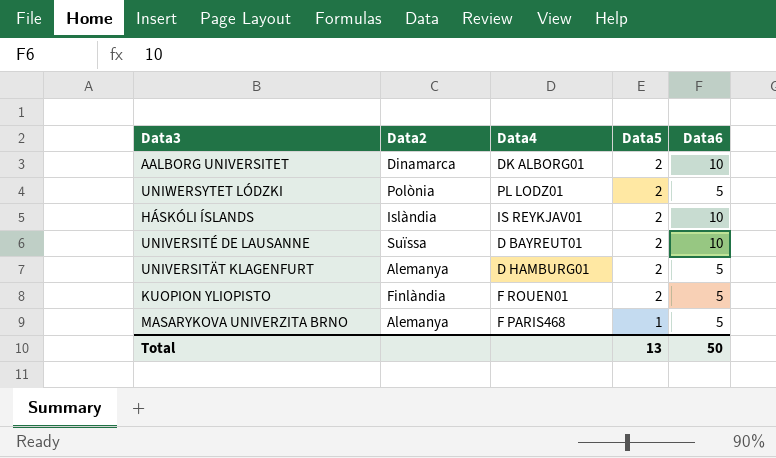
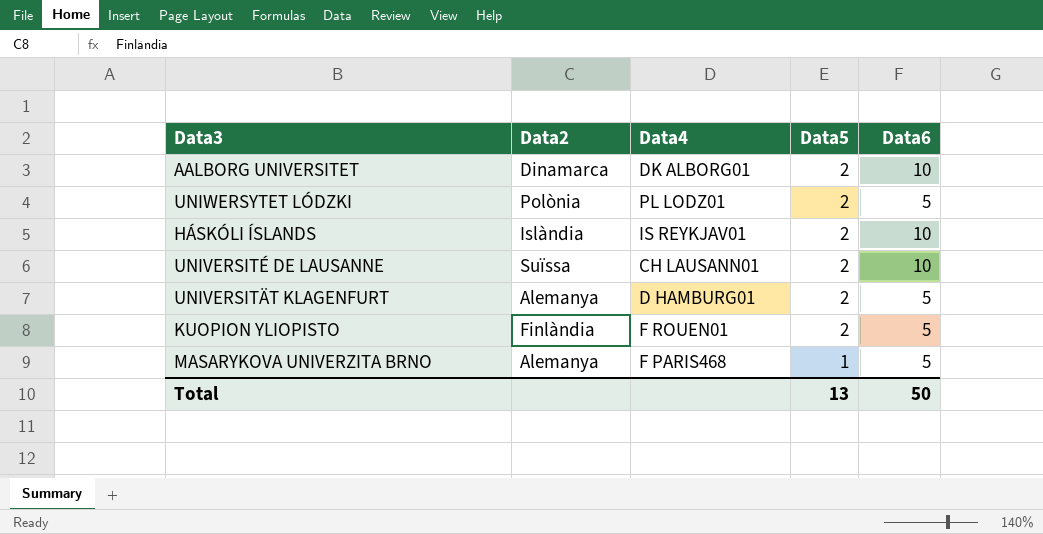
UNIVERSITÉ DE LAUSANNE | Data4: D BAYREUT01 -> CH LAUSANN01

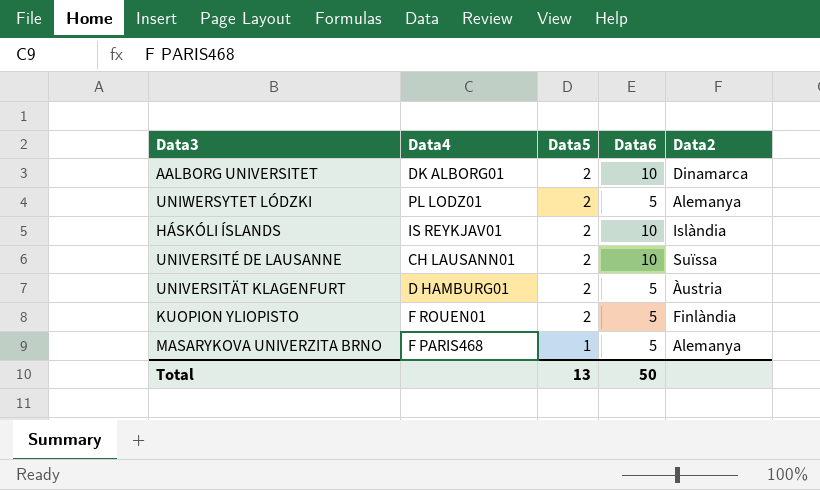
column Data2 | position: 2 -> 5
UNIWERSYTET LÓDZKI | Data2: Polònia -> Alemanya
UNIVERSITÄT KLAGENFURT | Data2: Alemanya -> Àustria

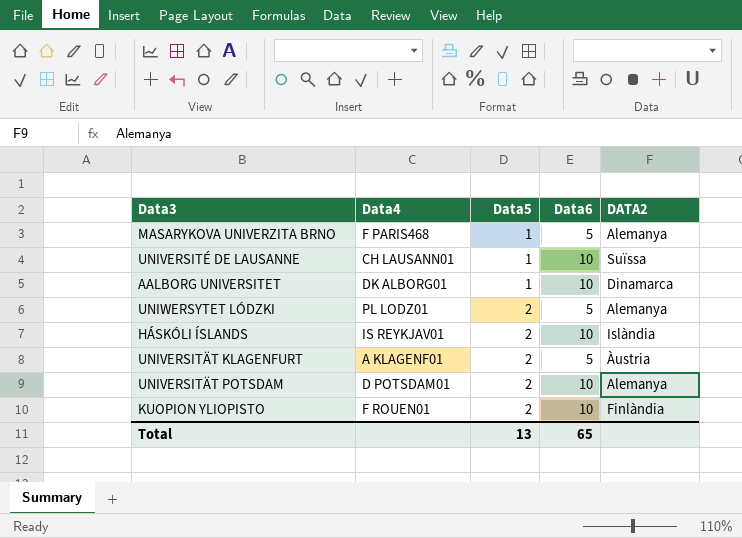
row order: Data5 descending -> Data5 ascending
column name: Data2 -> DATA2
UNIVERSITÉ DE LAUSANNE | Data5: 2 -> 1
AALBORG UNIVERSITET | Data5: 2 -> 1
UNIVERSITÄT KLAGENFURT | Data4: D HAMBURG01 -> A KLAGENF01
row UNIVERSITÄT POTSDAM: none -> D POTSDAM01 | 2 | 10 | Alemanya
KUOPION YLIOPISTO | Data6: 5 -> 10
Total | Data6: 50 -> 65

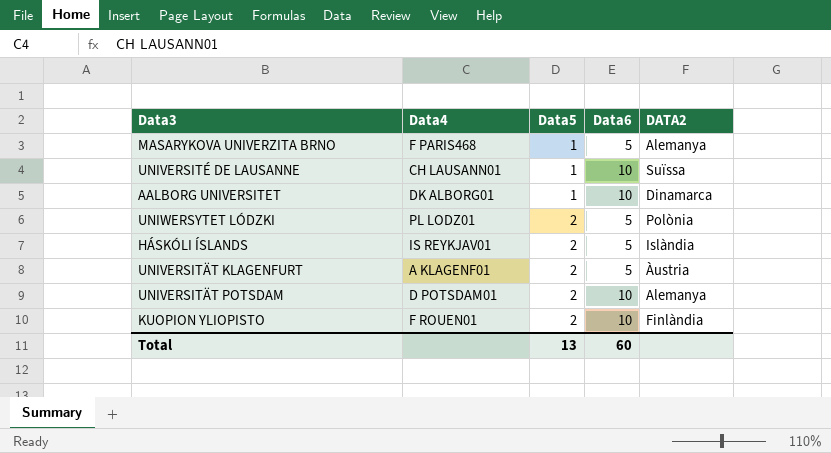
UNIWERSYTET LÓDZKI | DATA2: Alemanya -> Polònia
HÁSKÓLI ÍSLANDS | Data6: 10 -> 5
Total | Data6: 65 -> 60

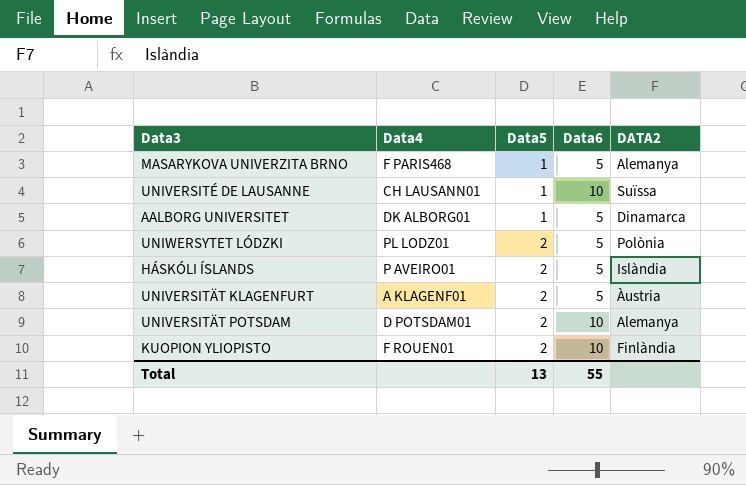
AALBORG UNIVERSITET | Data6: 10 -> 5
HÁSKÓLI ÍSLANDS | Data4: IS REYKJAV01 -> P AVEIRO01
Total | Data6: 60 -> 55

